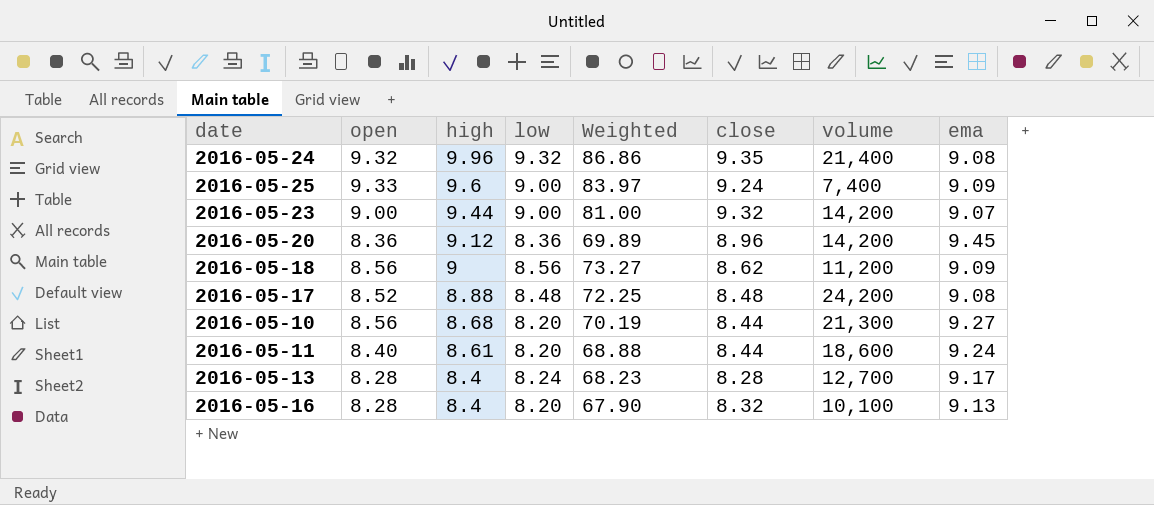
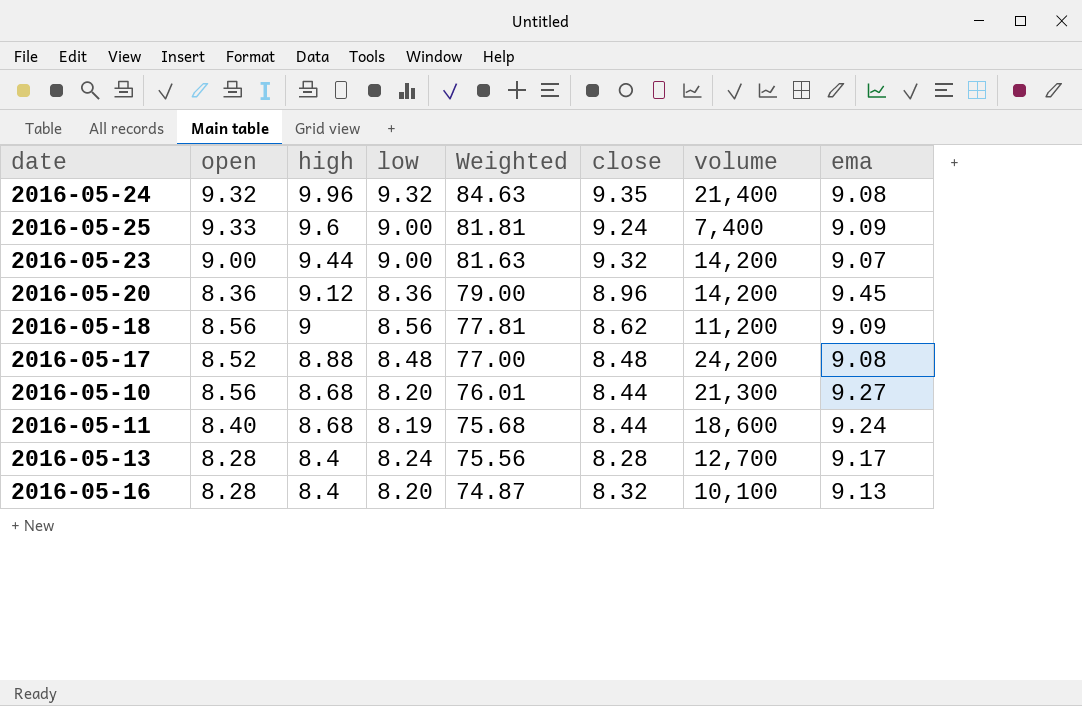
column Weighted | formula: [open] * [low] -> [low] * [ema]
2016-05-11 | high: 8.61 -> 8.68
2016-05-11 | low: 8.20 -> 8.19

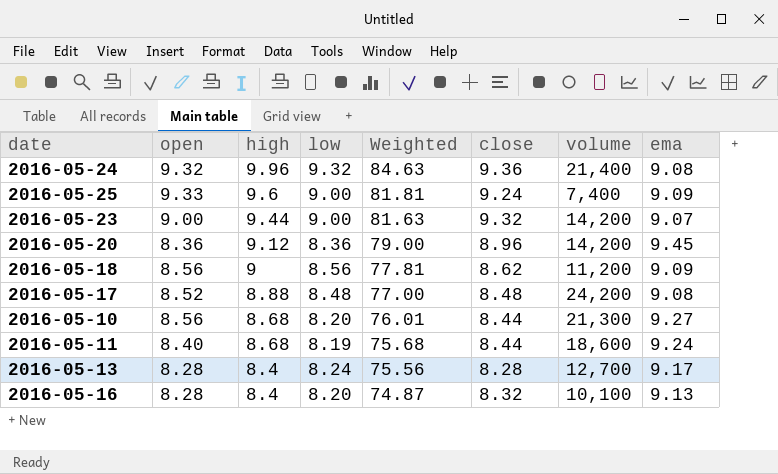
2016-05-24 | close: 9.35 -> 9.36

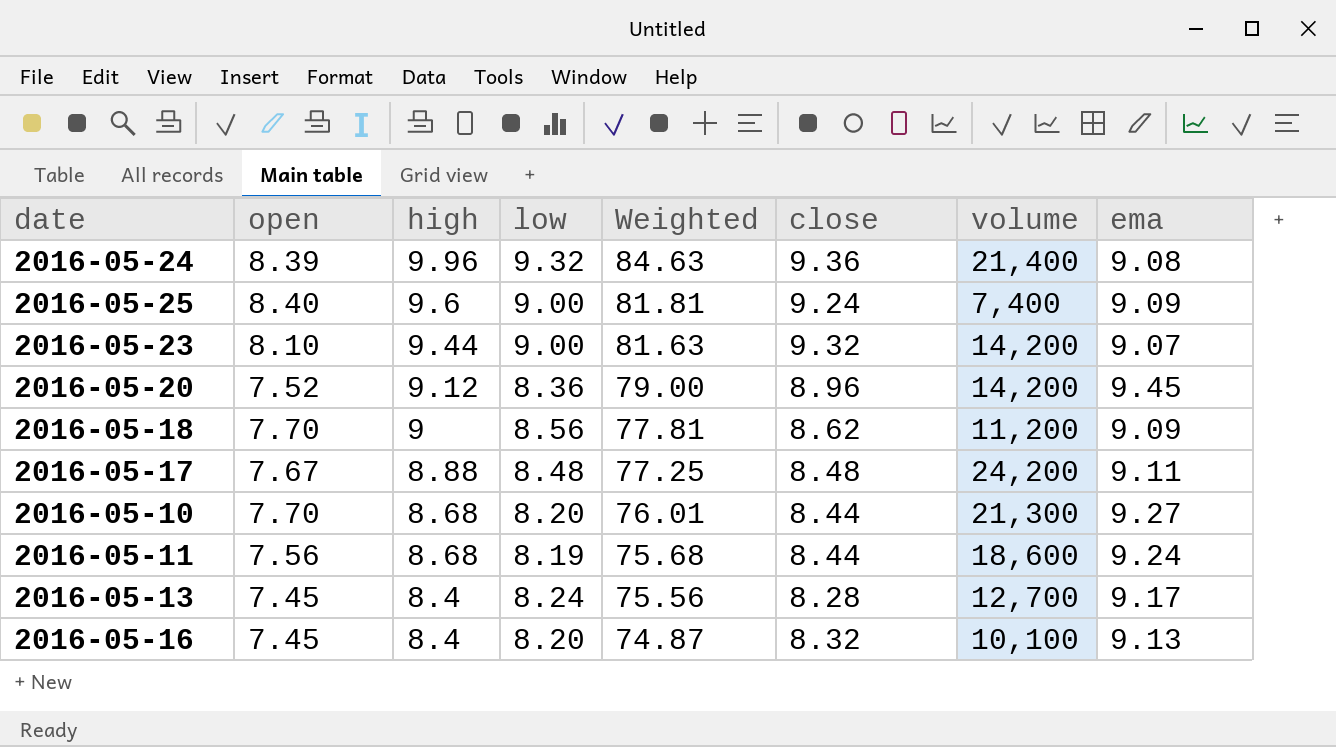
2016-05-24 | open: 9.32 -> 8.39
2016-05-25 | open: 9.33 -> 8.40
2016-05-23 | open: 9.00 -> 8.10
2016-05-20 | open: 8.36 -> 7.52
2016-05-18 | open: 8.56 -> 7.70
2016-05-17 | open: 8.52 -> 7.67
2016-05-17 | Weighted: 77.00 -> 77.25
2016-05-17 | ema: 9.08 -> 9.11
2016-05-10 | open: 8.56 -> 7.70
2016-05-11 | open: 8.40 -> 7.56
2016-05-13 | open: 8.28 -> 7.45
2016-05-16 | open: 8.28 -> 7.45

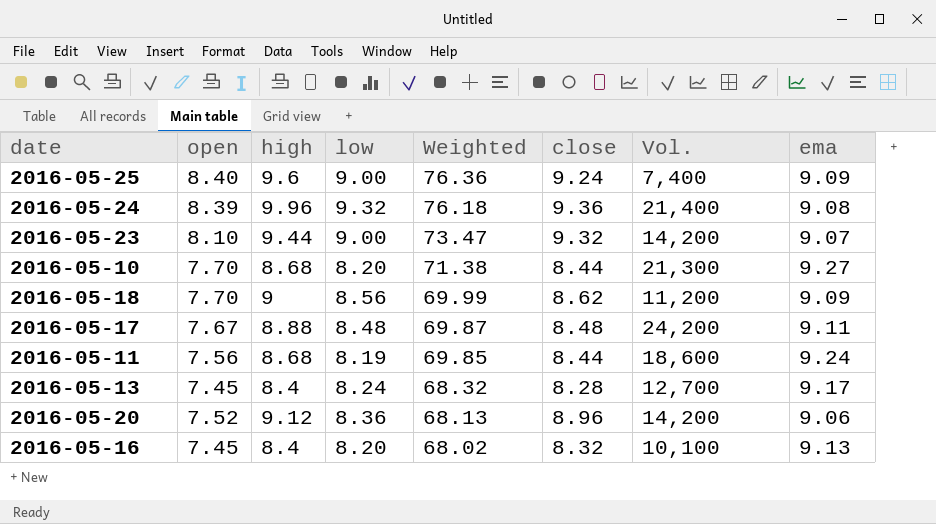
row order: high descending -> Weighted descending
column Weighted | formula: [low] * [ema] -> [open] * [ema]
column name: volume -> Vol.
2016-05-20 | ema: 9.45 -> 9.06

